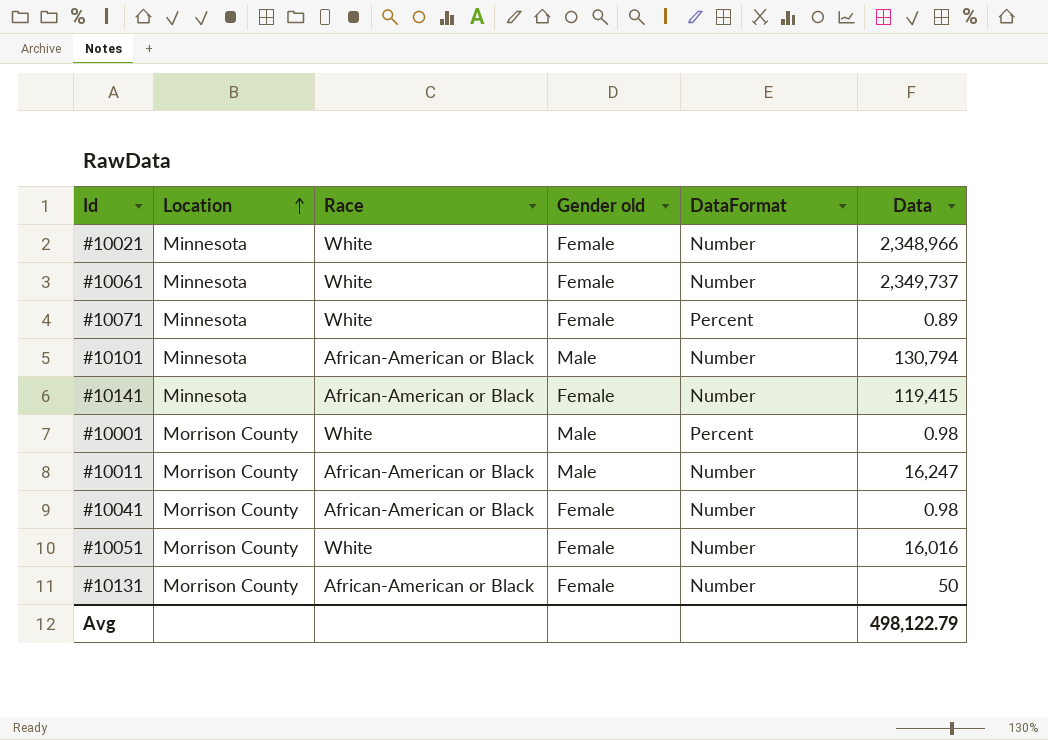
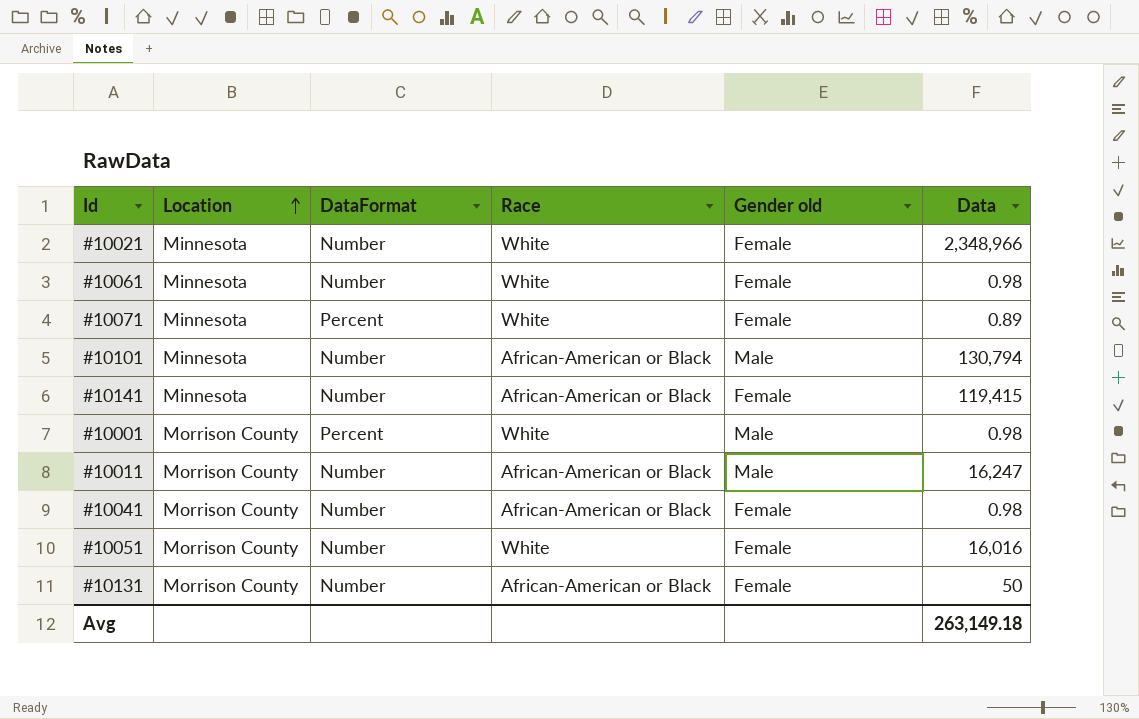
column DataFormat | position: 5 -> 3
#10061 | Data: 2,349,737 -> 0.98
Avg | Data: 498,122.79 -> 263,149.18

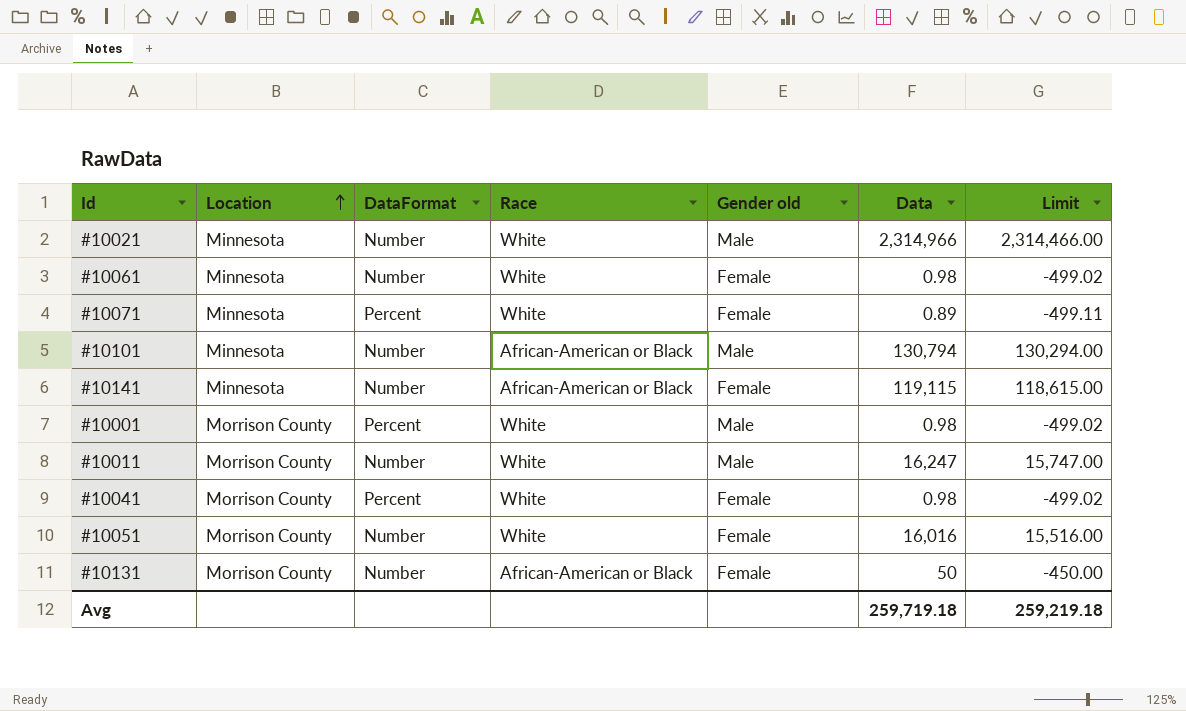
column Limit | formula: none -> [Data] - 500
#10021 | Gender old: Female -> Male
#10021 | Data: 2,348,966 -> 2,314,966
#10141 | Data: 119,415 -> 119,115
#10011 | Race: African-American or Black -> White
#10041 | DataFormat: Number -> Percent
#10041 | Race: African-American or Black -> White
Avg | Data: 263,149.18 -> 259,719.18

